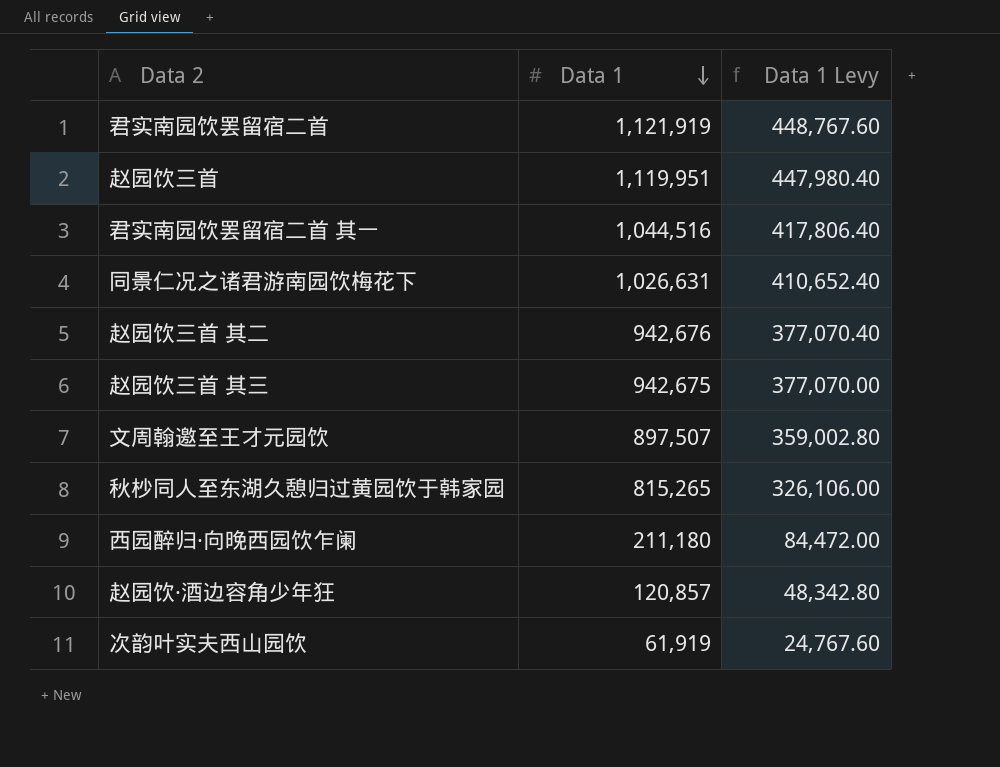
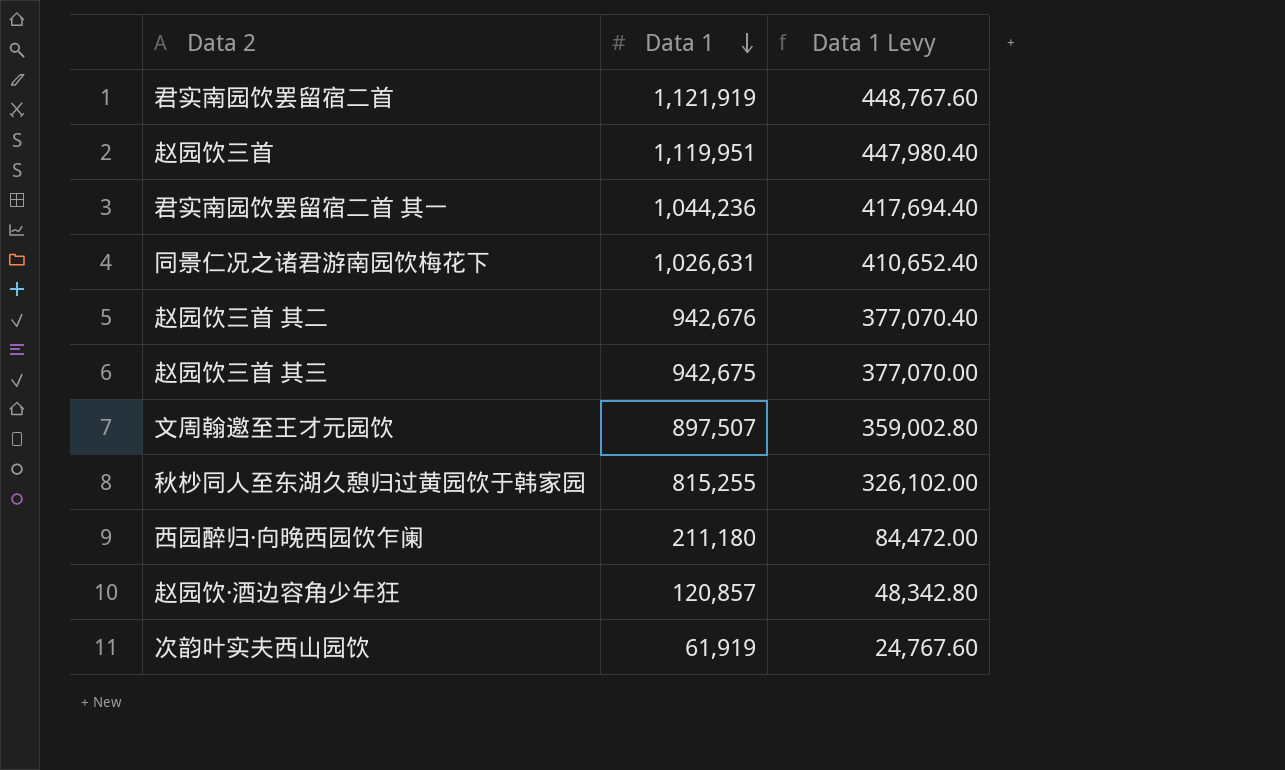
君实南园饮罢留宿二首 其一 | Data 1: 1,044,516 -> 1,044,236
君实南园饮罢留宿二首 其一 | Data 1 Levy: 417,806.40 -> 417,694.40
秋杪同人至东湖久憩归过黄园饮于韩家园 | Data 1: 815,265 -> 815,255
秋杪同人至东湖久憩归过黄园饮于韩家园 | Data 1 Levy: 326,106.00 -> 326,102.00

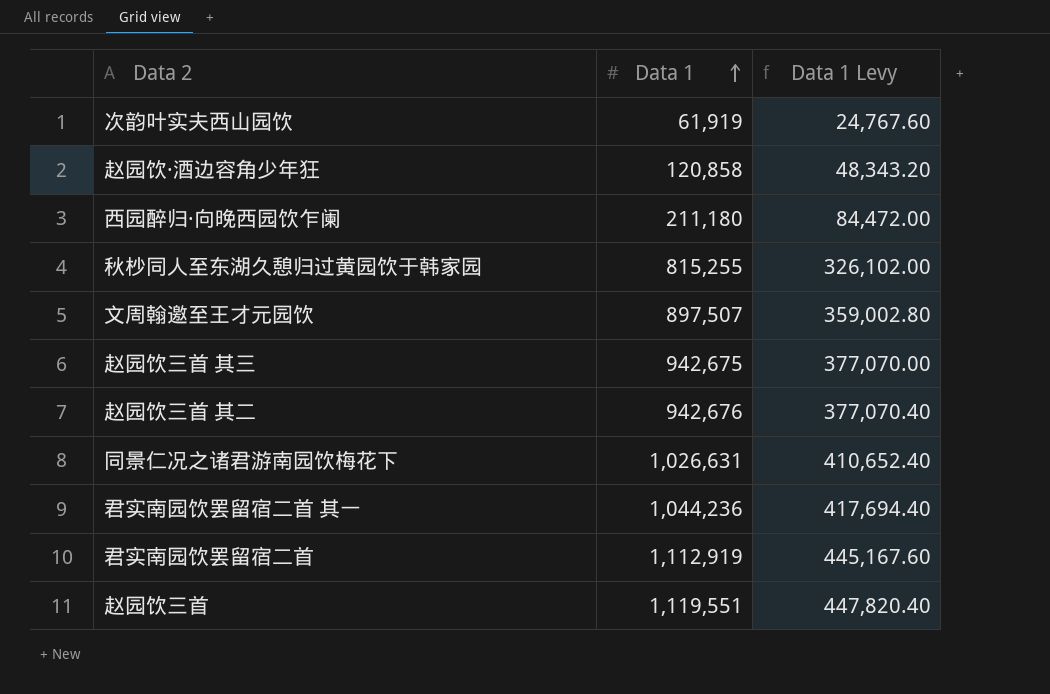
row order: Data 1 descending -> Data 1 ascending
赵园饮·酒边容角少年狂 | Data 1: 120,857 -> 120,858
赵园饮·酒边容角少年狂 | Data 1 Levy: 48,342.80 -> 48,343.20
君实南园饮罢留宿二首 | Data 1: 1,121,919 -> 1,112,919
君实南园饮罢留宿二首 | Data 1 Levy: 448,767.60 -> 445,167.60
赵园饮三首 | Data 1: 1,119,951 -> 1,119,551
赵园饮三首 | Data 1 Levy: 447,980.40 -> 447,820.40

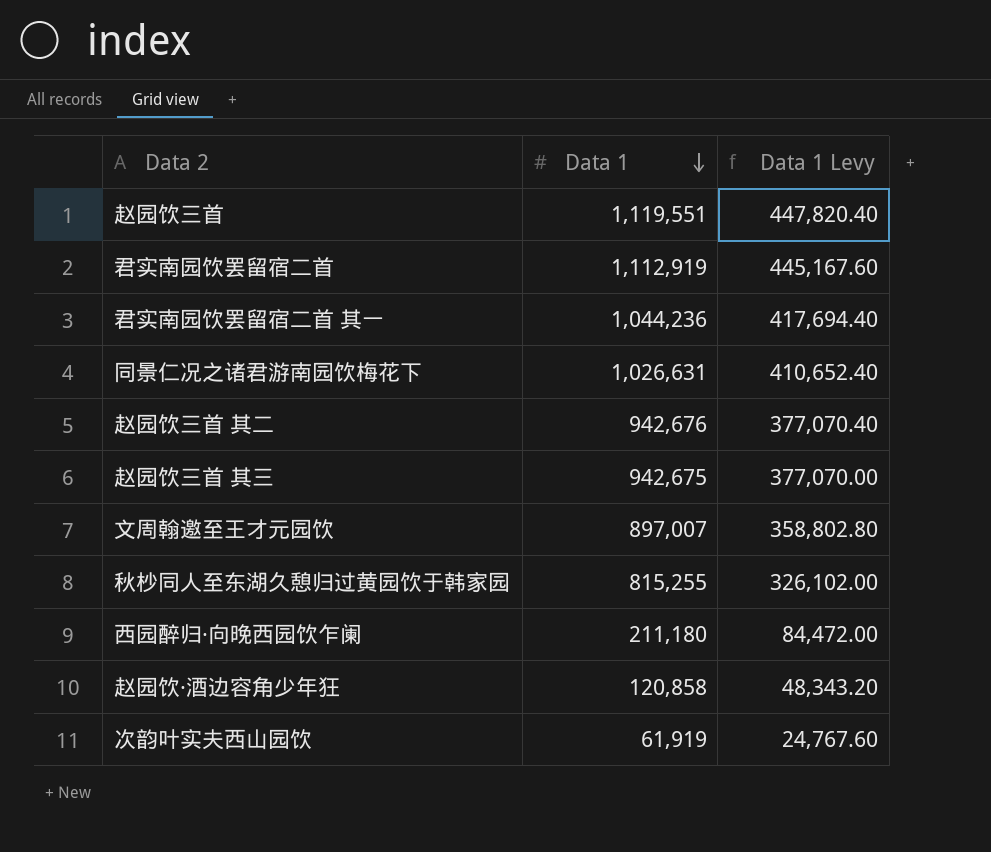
row order: Data 1 ascending -> Data 1 descending
文周翰邀至王才元园饮 | Data 1: 897,507 -> 897,007
文周翰邀至王才元园饮 | Data 1 Levy: 359,002.80 -> 358,802.80

